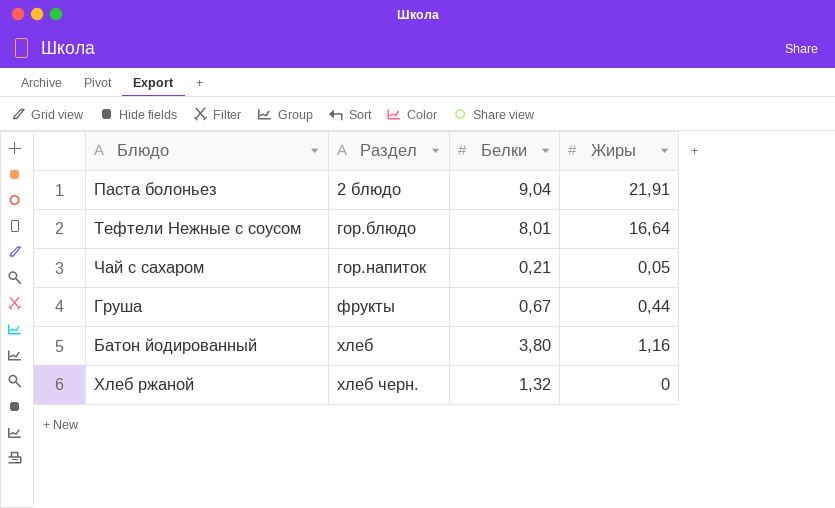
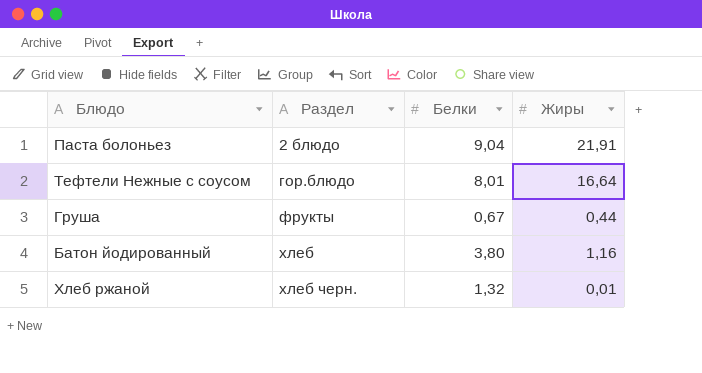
row Чай с сахаром: гор.напиток | 0,21 | 0,05 -> none
Хлеб ржаной | Жиры: 0 -> 0,01

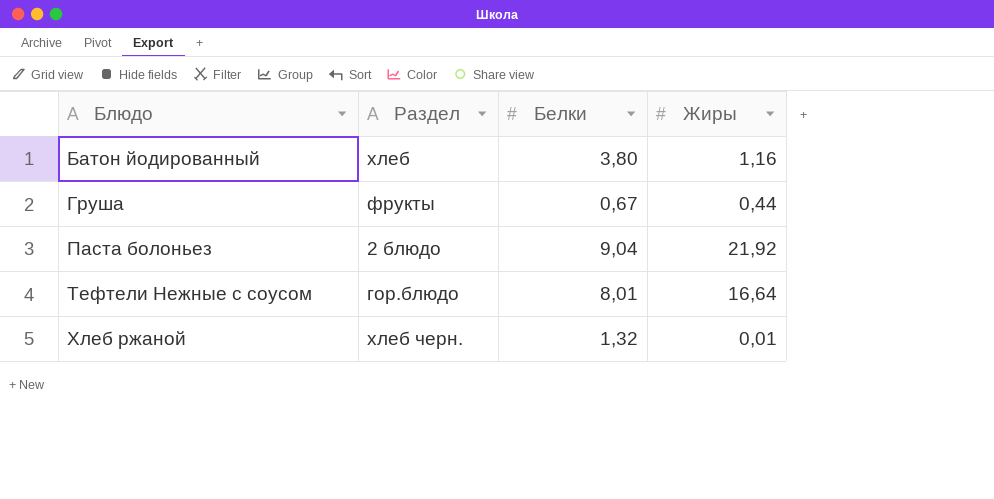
row order: Раздел ascending -> Блюдо ascending
Паста болоньез | Жиры: 21,91 -> 21,92

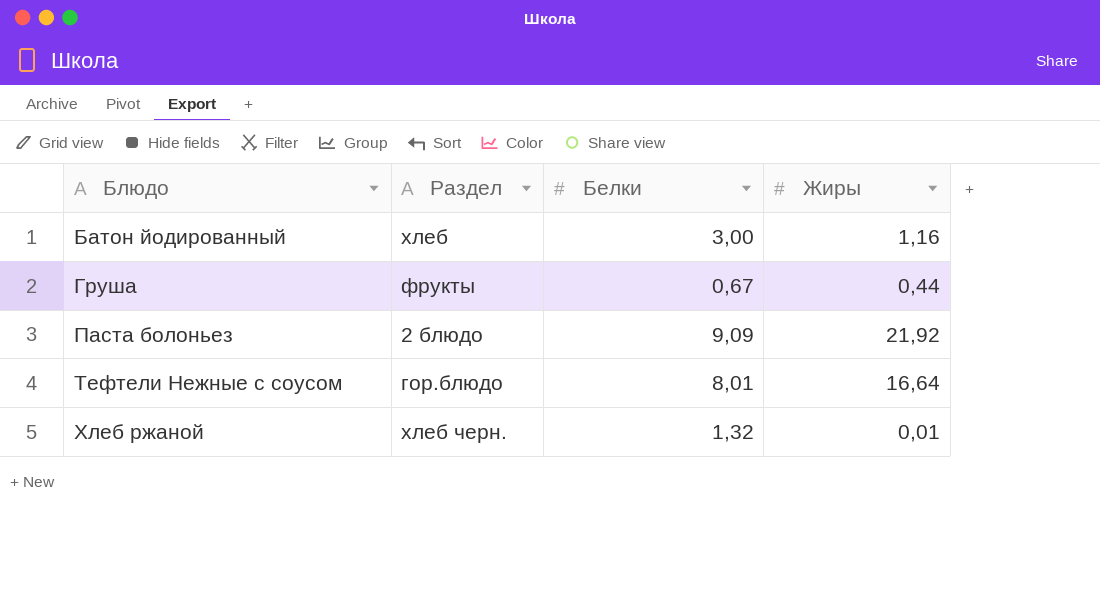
Батон йодированный | Белки: 3,80 -> 3,00
Паста болоньез | Белки: 9,04 -> 9,09

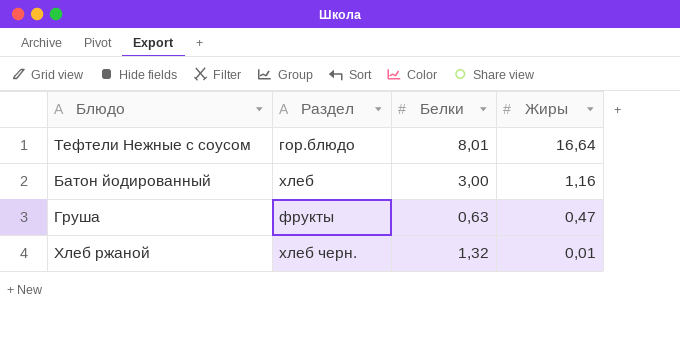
row order: Блюдо ascending -> Жиры descending
row Паста болоньез: 2 блюдо | 9,09 | 21,92 -> none
Груша | Белки: 0,67 -> 0,63
Груша | Жиры: 0,44 -> 0,47

